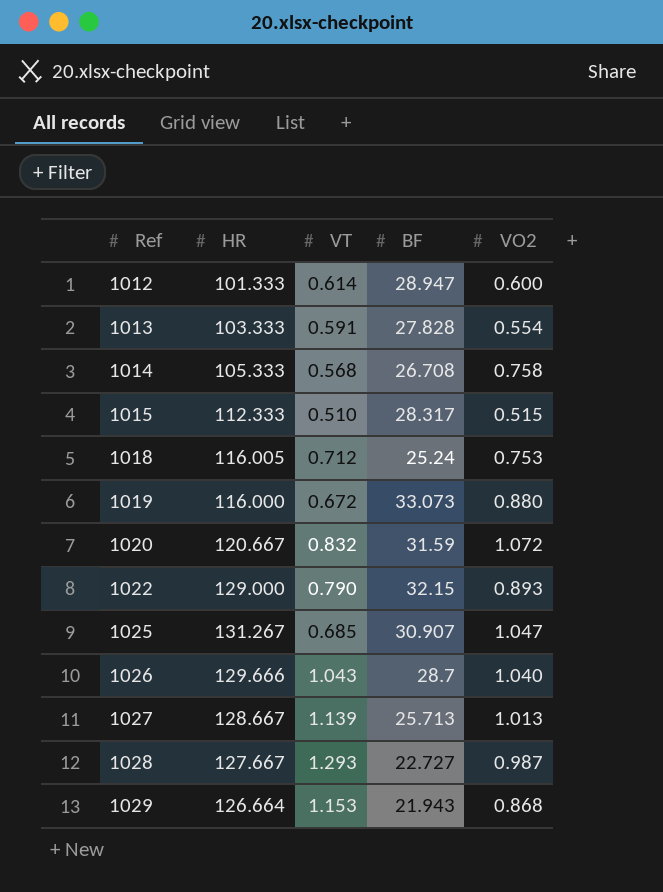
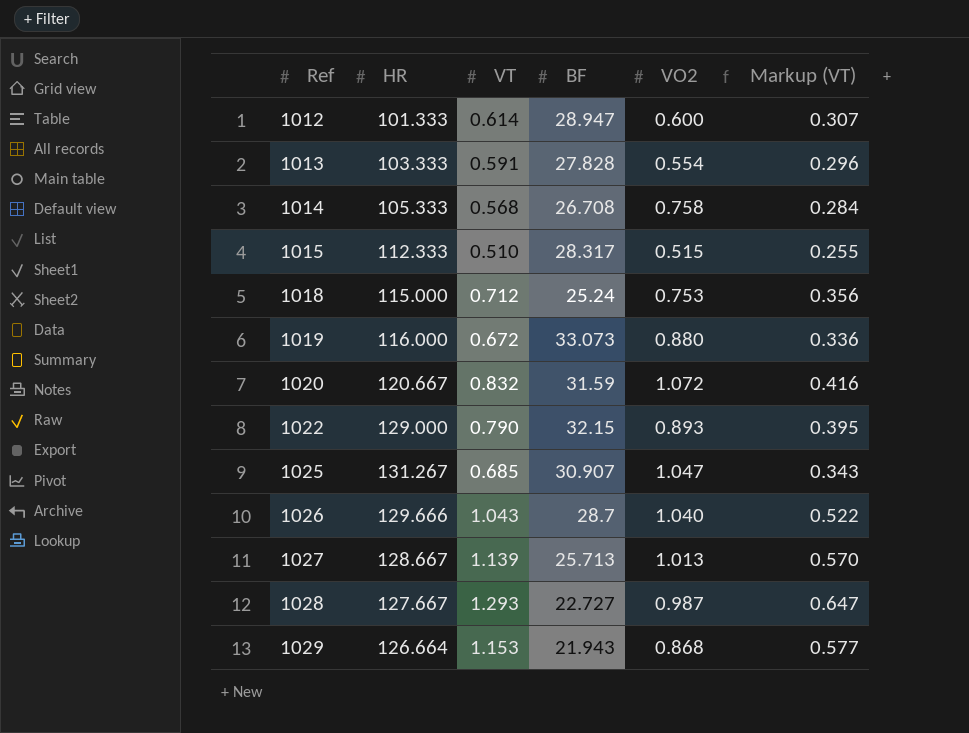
column Markup (VT) | formula: none -> [VT] * 0.5
1018 | HR: 116.005 -> 115.000

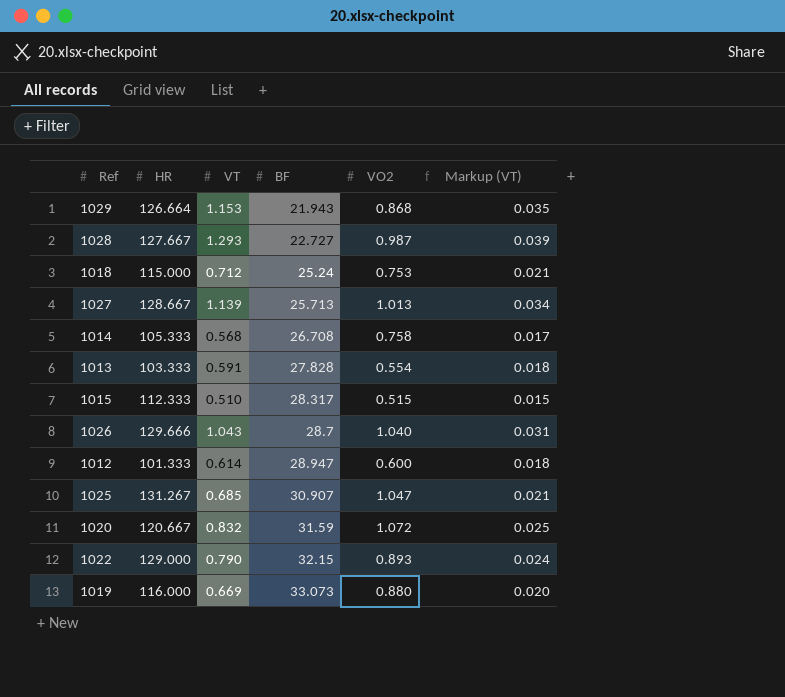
row order: Ref ascending -> BF ascending
column Markup (VT) | formula: [VT] * 0.5 -> [VT] * 0.03
1019 | VT: 0.672 -> 0.669

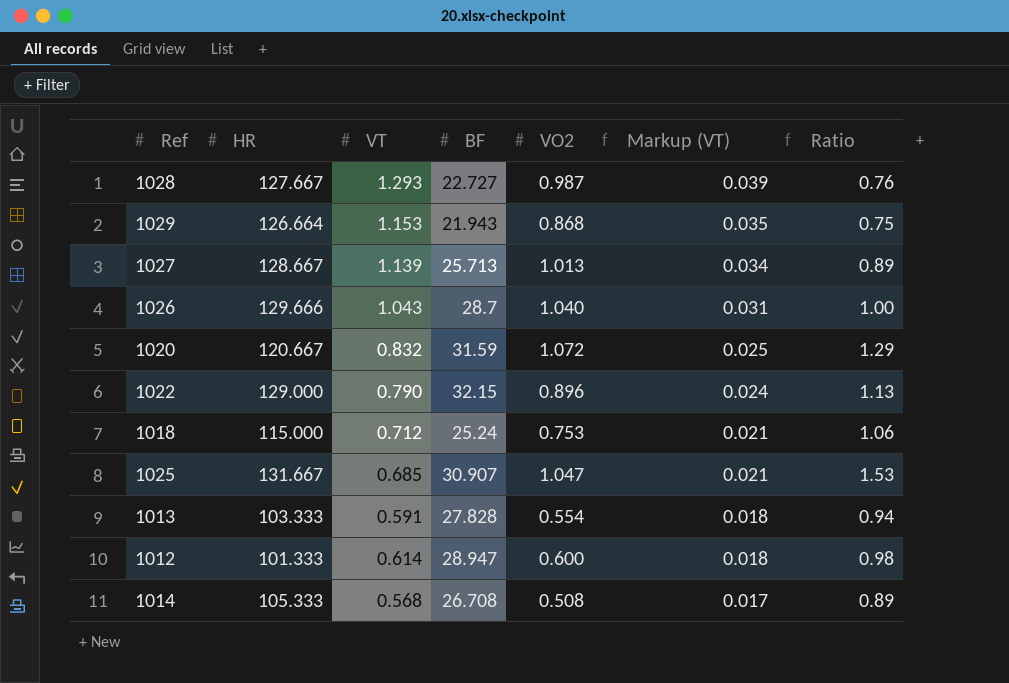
row order: BF ascending -> Markup (VT) descending
column Ratio | formula: none -> [VO2] / [VT]
row 1015: 112.333 | 0.510 | 28.317 | 0.515 | 0.015 -> none
row 1019: 116.000 | 0.669 | 33.073 | 0.880 | 0.020 -> none
1022 | VO2: 0.893 -> 0.896
1025 | HR: 131.267 -> 131.667
1014 | VO2: 0.758 -> 0.508

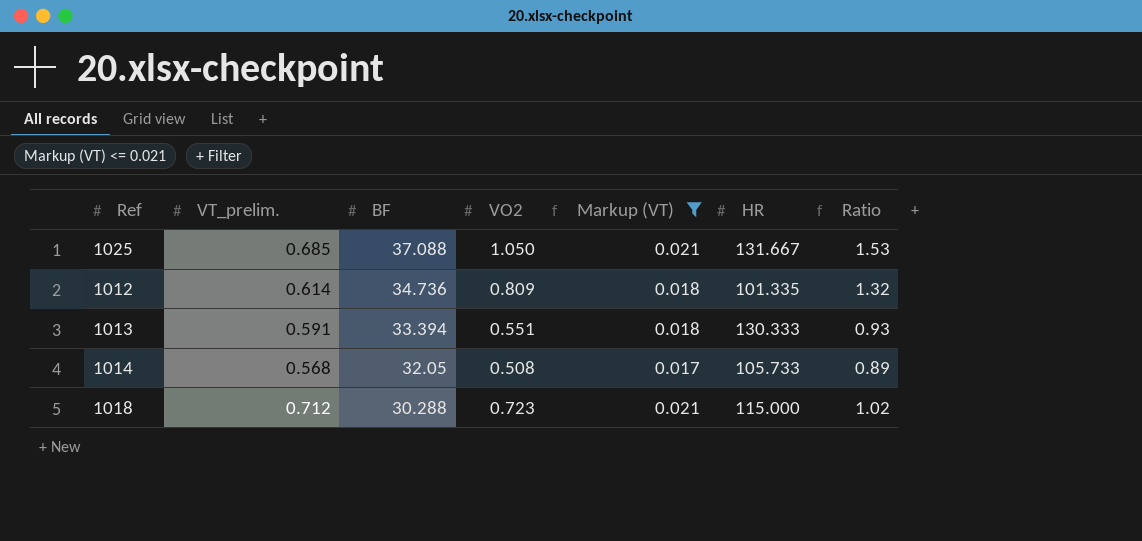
filter: none -> Markup (VT) <= 0.021
row order: Markup (VT) descending -> BF descending
column name: VT -> VT_prelim.
column HR | position: 2 -> 6
1025 | BF: 30.907 -> 37.088
1025 | VO2: 1.047 -> 1.050
1012 | BF: 28.947 -> 34.736
1012 | VO2: 0.600 -> 0.809
1012 | HR: 101.333 -> 101.335
1012 | Ratio: 0.98 -> 1.32
1013 | BF: 27.828 -> 33.394
1013 | VO2: 0.554 -> 0.551
1013 | HR: 103.333 -> 130.333
1013 | Ratio: 0.94 -> 0.93
1014 | BF: 26.708 -> 32.05
1014 | HR: 105.333 -> 105.733
1018 | BF: 25.24 -> 30.288
1018 | VO2: 0.753 -> 0.723
1018 | Ratio: 1.06 -> 1.02

